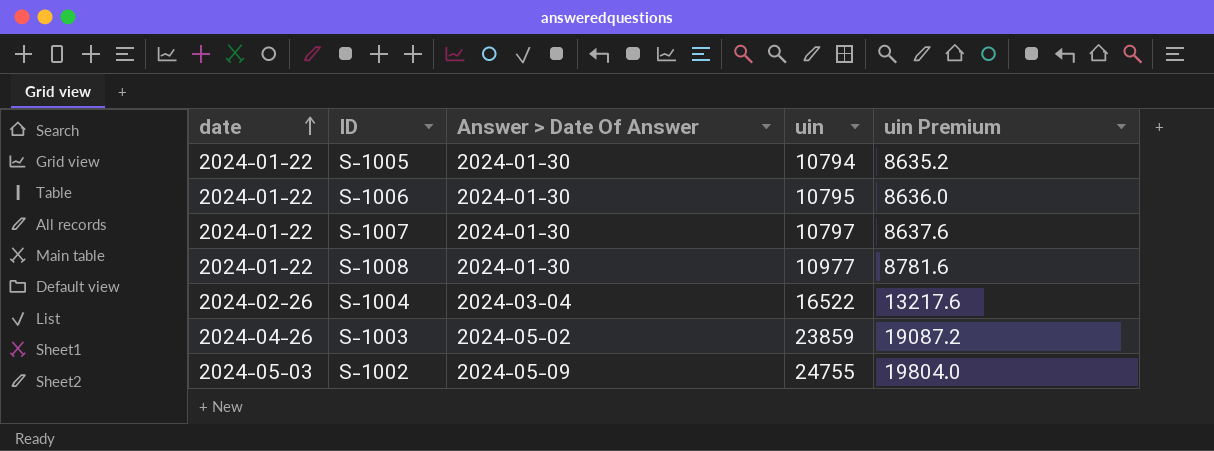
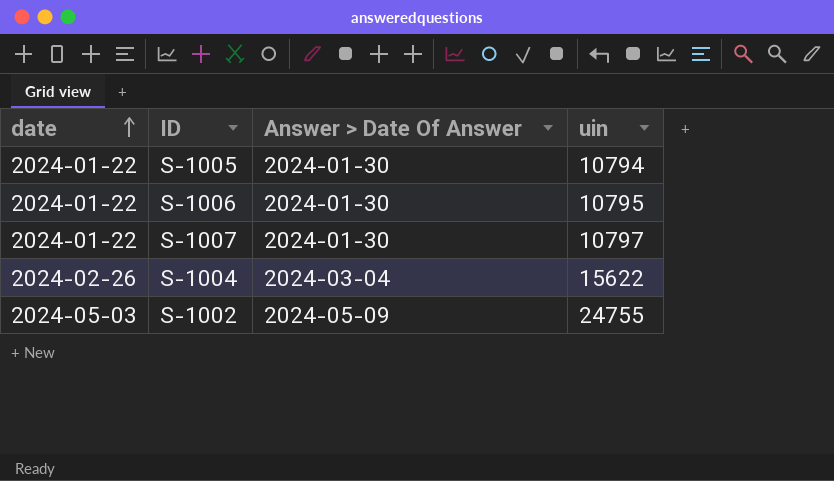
column uin Premium | formula: [uin] * 0.8 -> none
row S-1008: 2024-01-22 | 2024-01-30 | 10977 | 8781.6 -> none
row S-1003: 2024-04-26 | 2024-05-02 | 23859 | 19087.2 -> none
S-1004 | uin: 16522 -> 15622

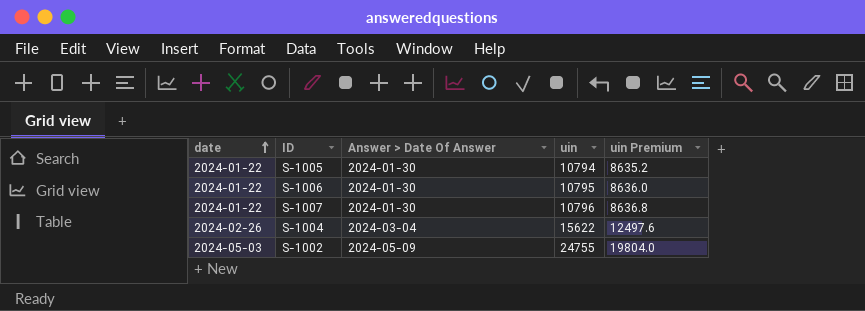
column uin Premium | formula: none -> [uin] * 0.8
S-1007 | uin: 10797 -> 10796

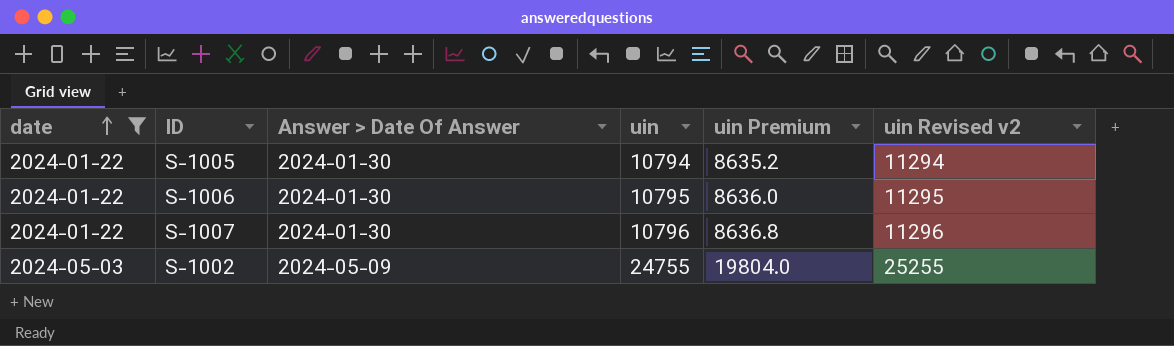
filter: none -> date != 2024-02-26
column uin Revised v2 | formula: none -> [uin] + 500

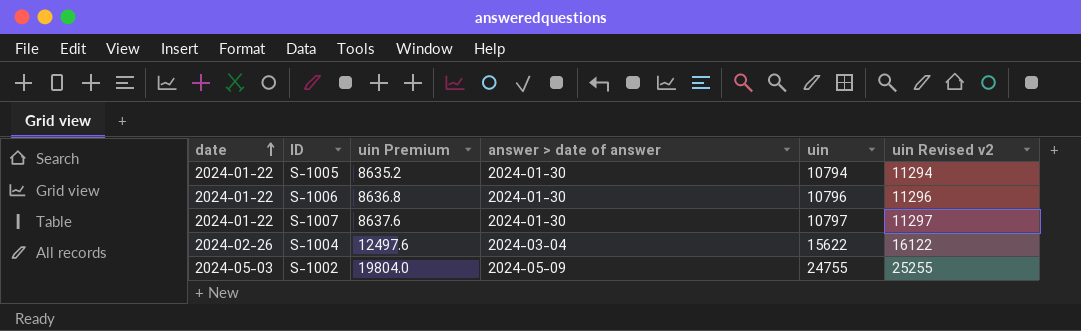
filter: date != 2024-02-26 -> none
column uin Premium | position: 5 -> 3
column name: Answer > Date Of Answer -> answer > date of answer
S-1006 | uin Premium: 8636.0 -> 8636.8
S-1006 | uin: 10795 -> 10796
S-1006 | uin Revised v2: 11295 -> 11296
S-1007 | uin Premium: 8636.8 -> 8637.6
S-1007 | uin: 10796 -> 10797
S-1007 | uin Revised v2: 11296 -> 11297

